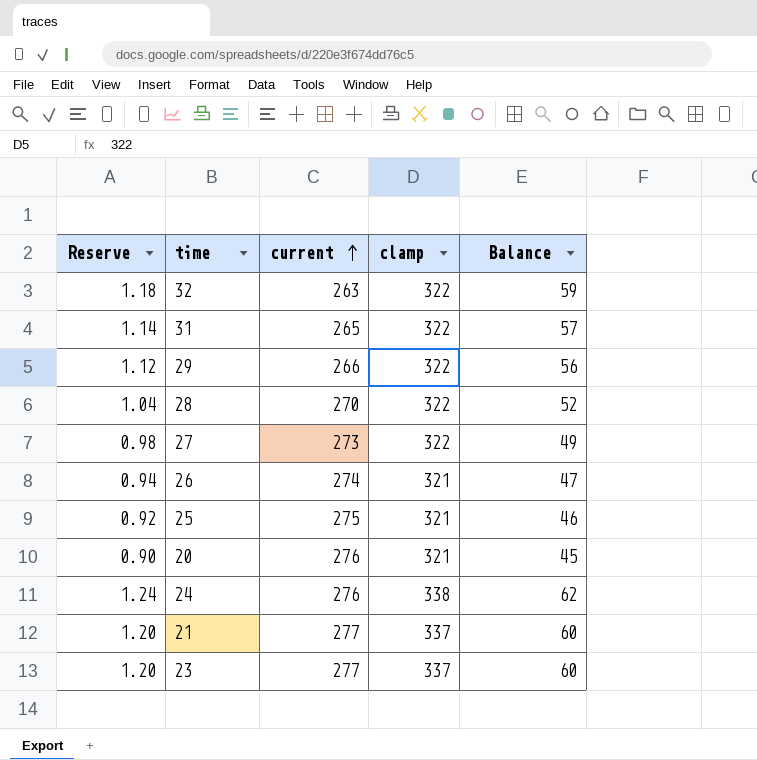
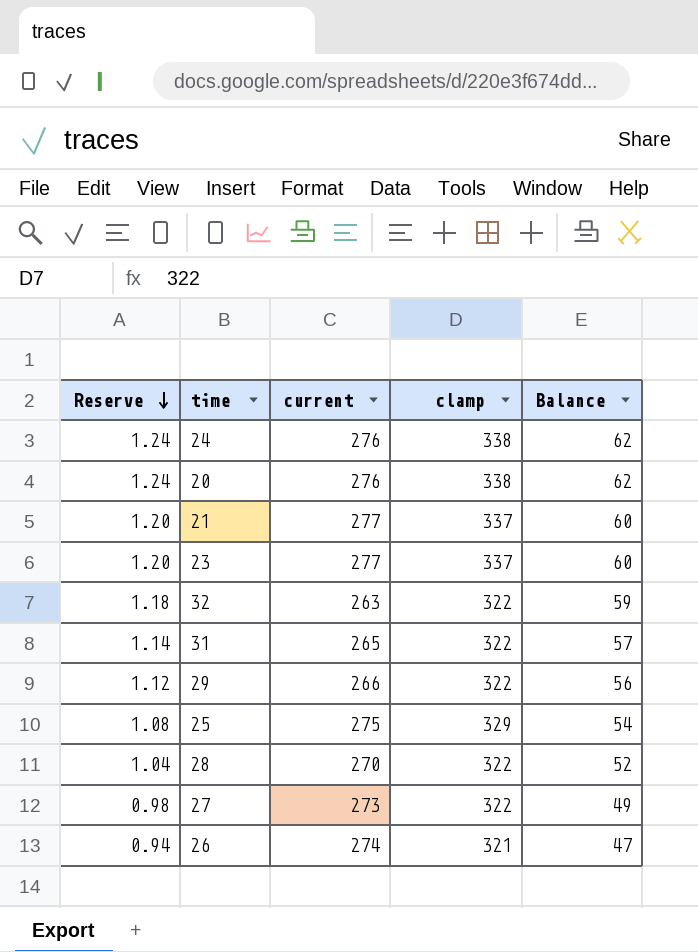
row order: current ascending -> Reserve descending
20 | Reserve: 0.90 -> 1.24
20 | clamp: 321 -> 338
20 | Balance: 45 -> 62
25 | Reserve: 0.92 -> 1.08
25 | clamp: 321 -> 329
25 | Balance: 46 -> 54

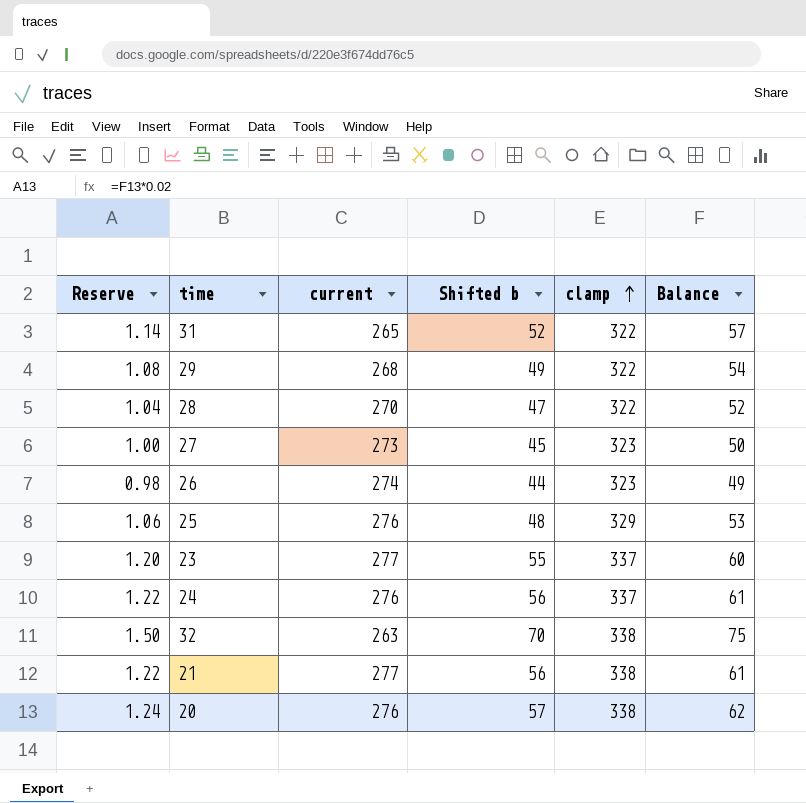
row order: Reserve descending -> clamp ascending
column Shifted b | formula: none -> [Balance] - 5
29 | Reserve: 1.12 -> 1.08
29 | current: 266 -> 268
29 | Balance: 56 -> 54
27 | Reserve: 0.98 -> 1.00
27 | clamp: 322 -> 323
27 | Balance: 49 -> 50
26 | Reserve: 0.94 -> 0.98
26 | clamp: 321 -> 323
26 | Balance: 47 -> 49
25 | Reserve: 1.08 -> 1.06
25 | current: 275 -> 276
25 | Balance: 54 -> 53
24 | Reserve: 1.24 -> 1.22
24 | clamp: 338 -> 337
24 | Balance: 62 -> 61
32 | Reserve: 1.18 -> 1.50
32 | clamp: 322 -> 338
32 | Balance: 59 -> 75
21 | Reserve: 1.20 -> 1.22
21 | clamp: 337 -> 338
21 | Balance: 60 -> 61

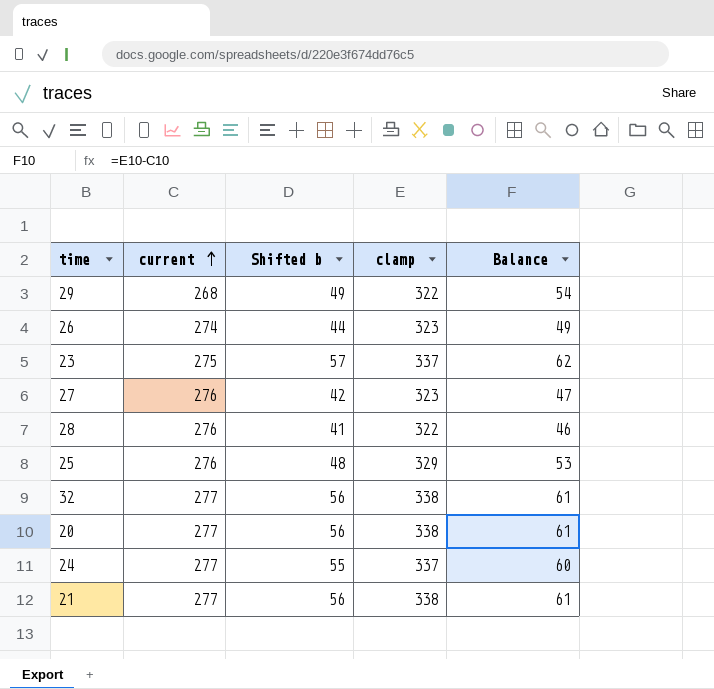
row order: clamp ascending -> current ascending
column Reserve | formula: [Balance] * 0.02 -> none
row 31: 1.14 | 265 | 52 | 322 | 57 -> none
23 | current: 277 -> 275
23 | Shifted b: 55 -> 57
23 | Balance: 60 -> 62
27 | current: 273 -> 276
27 | Shifted b: 45 -> 42
27 | Balance: 50 -> 47
28 | current: 270 -> 276
28 | Shifted b: 47 -> 41
28 | Balance: 52 -> 46
32 | current: 263 -> 277
32 | Shifted b: 70 -> 56
32 | Balance: 75 -> 61
20 | current: 276 -> 277
20 | Shifted b: 57 -> 56
20 | Balance: 62 -> 61
24 | current: 276 -> 277
24 | Shifted b: 56 -> 55
24 | Balance: 61 -> 60

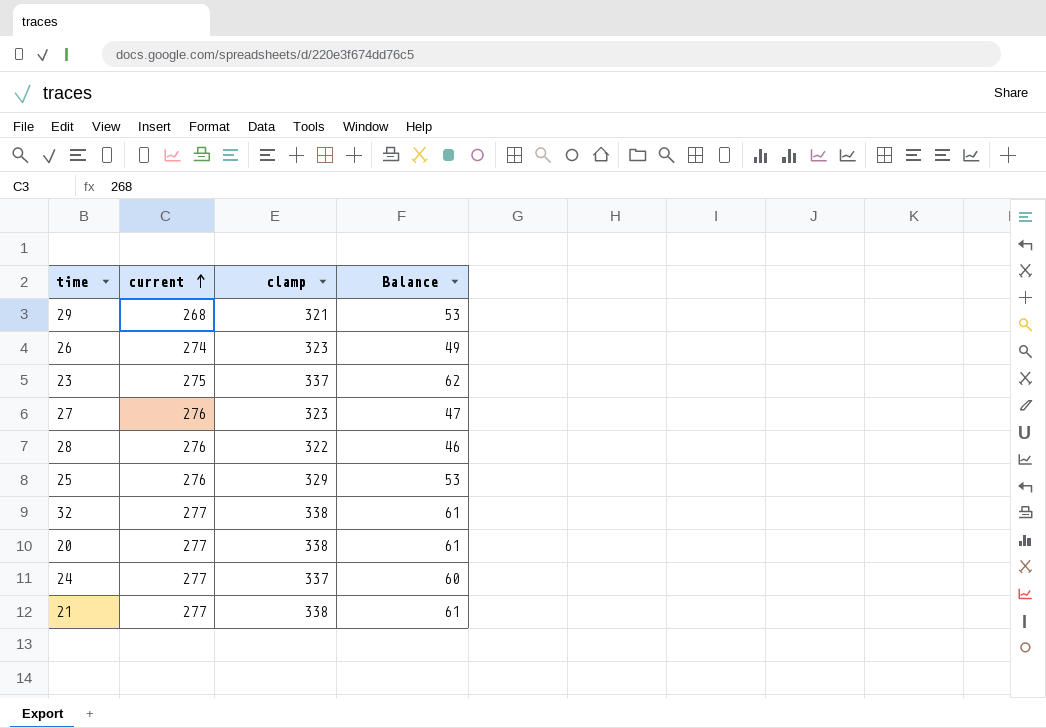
column Shifted b | formula: [Balance] - 5 -> none
29 | clamp: 322 -> 321
29 | Balance: 54 -> 53

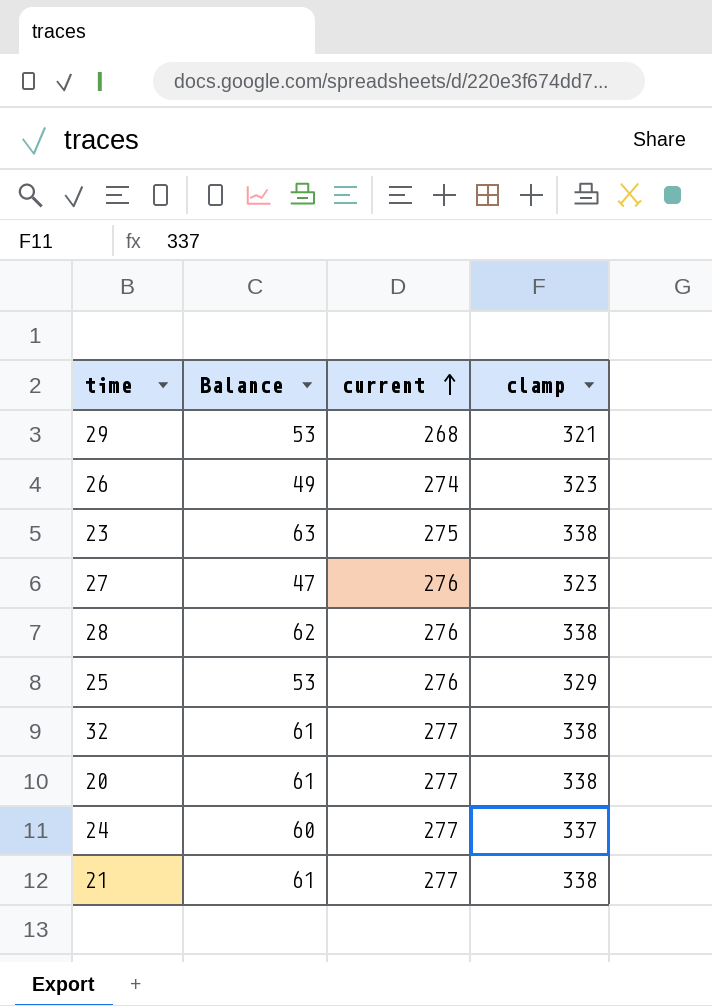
column Balance | position: 4 -> 2
23 | Balance: 62 -> 63
23 | clamp: 337 -> 338
28 | Balance: 46 -> 62
28 | clamp: 322 -> 338

